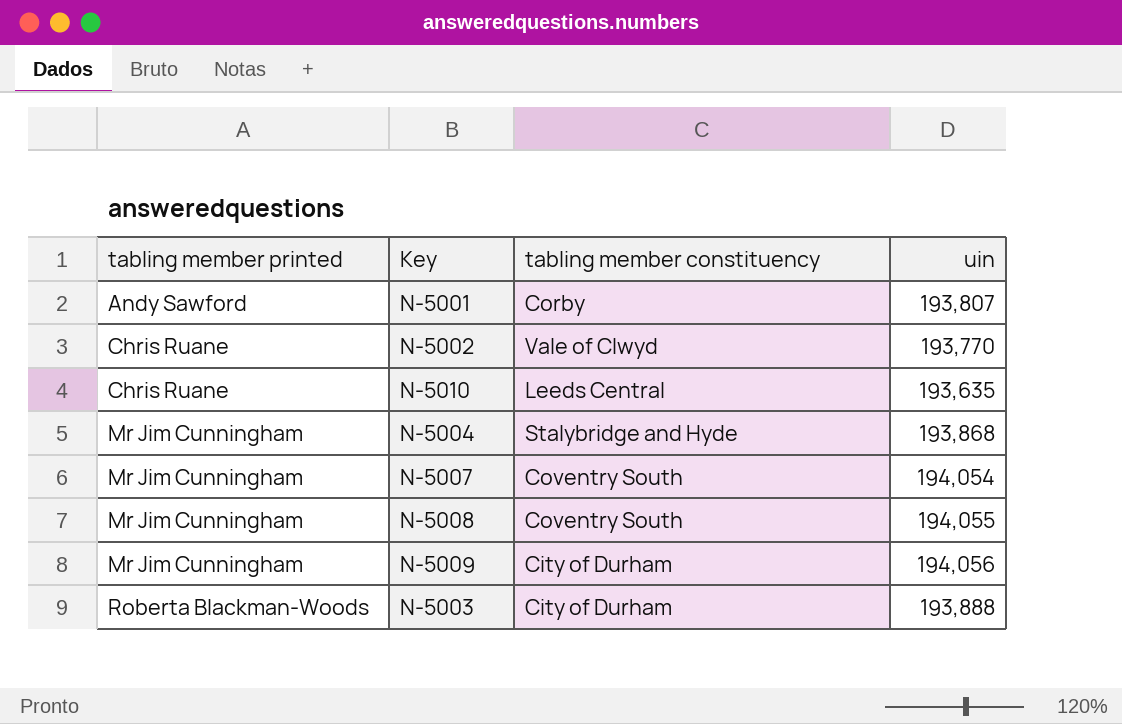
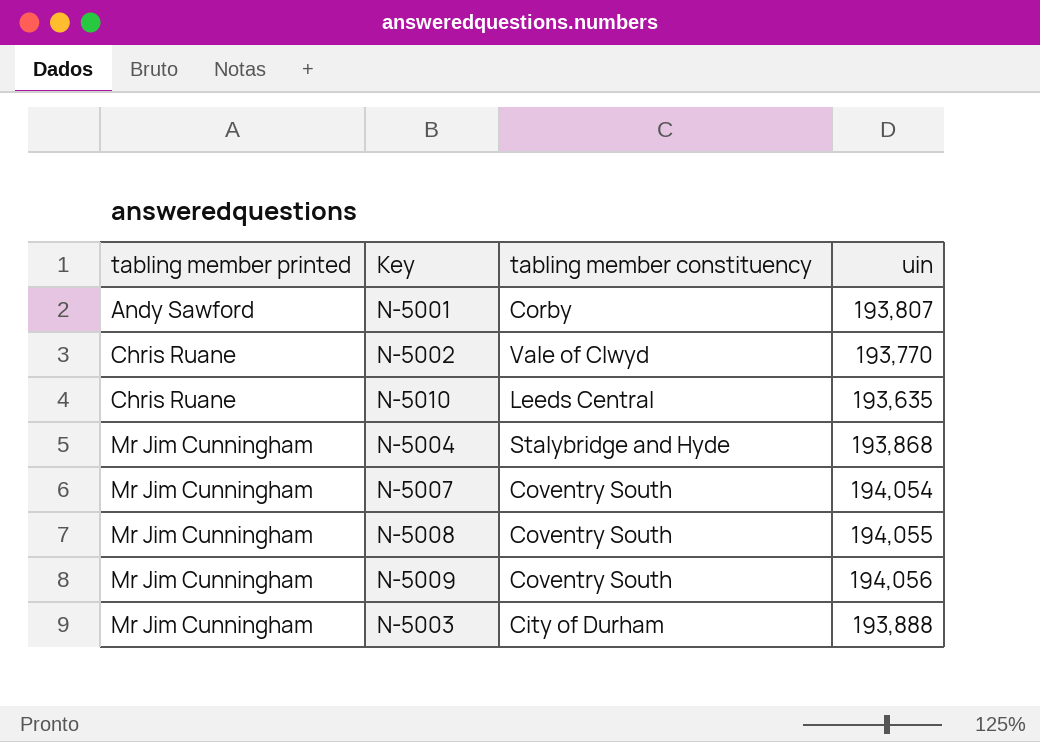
N-5009 | tabling member constituency: City of Durham -> Coventry South
N-5003 | tabling member printed: Roberta Blackman-Woods -> Mr Jim Cunningham

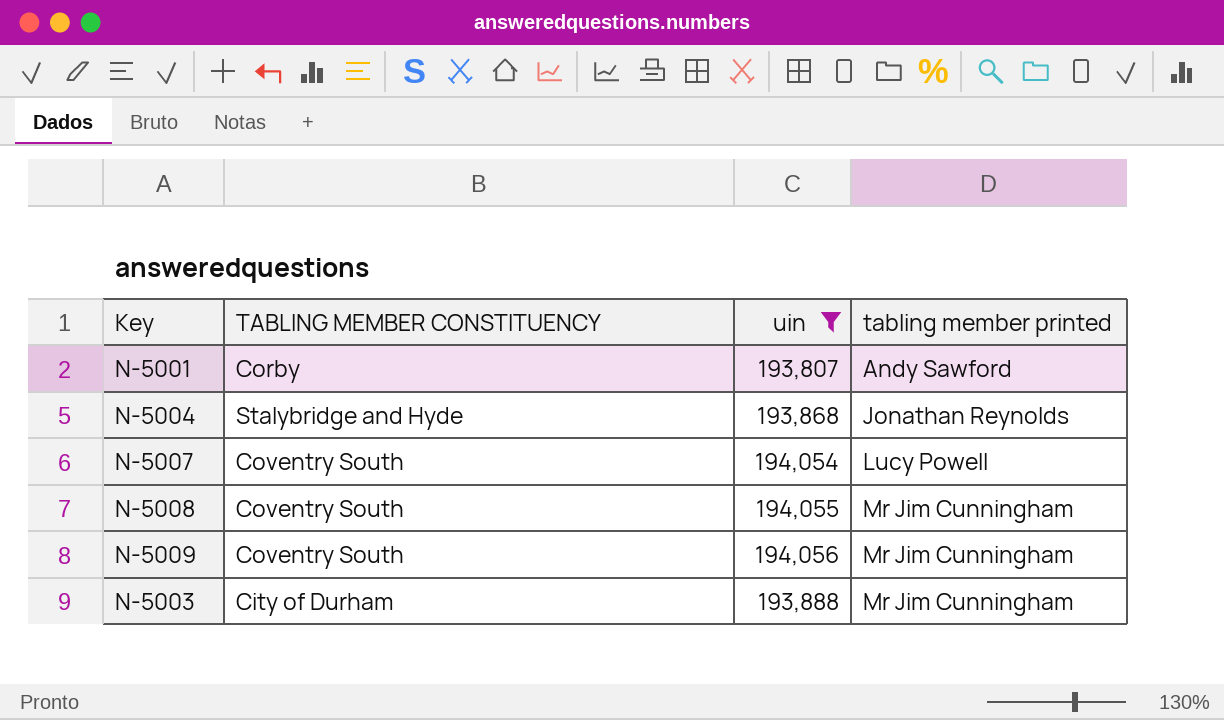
filter: none -> uin >= 193,807
column name: tabling member constituency -> TABLING MEMBER CONSTITUENCY
column tabling member printed | position: 1 -> 4
N-5004 | tabling member printed: Mr Jim Cunningham -> Jonathan Reynolds
N-5007 | tabling member printed: Mr Jim Cunningham -> Lucy Powell

